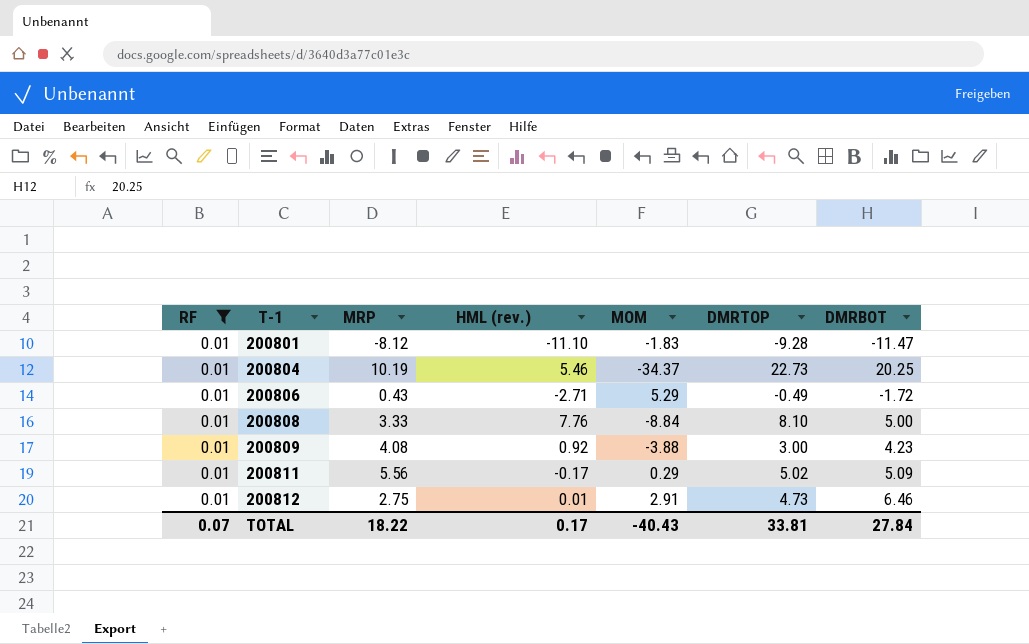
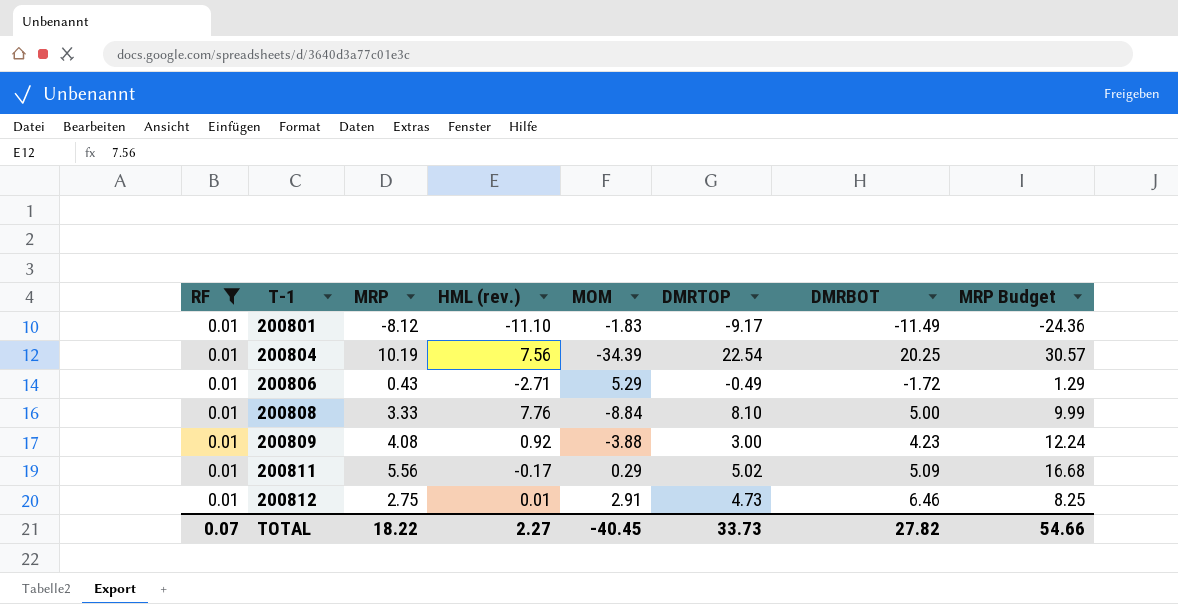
column MRP Budget | formula: none -> [MRP] * 3
200801 | DMRTOP: -9.28 -> -9.17
200801 | DMRBOT: -11.47 -> -11.49
200804 | HML (rev.): 5.46 -> 7.56
200804 | MOM: -34.37 -> -34.39
200804 | DMRTOP: 22.73 -> 22.54
TOTAL | HML (rev.): 0.17 -> 2.27
TOTAL | MOM: -40.43 -> -40.45
TOTAL | DMRTOP: 33.81 -> 33.73
TOTAL | DMRBOT: 27.84 -> 27.82

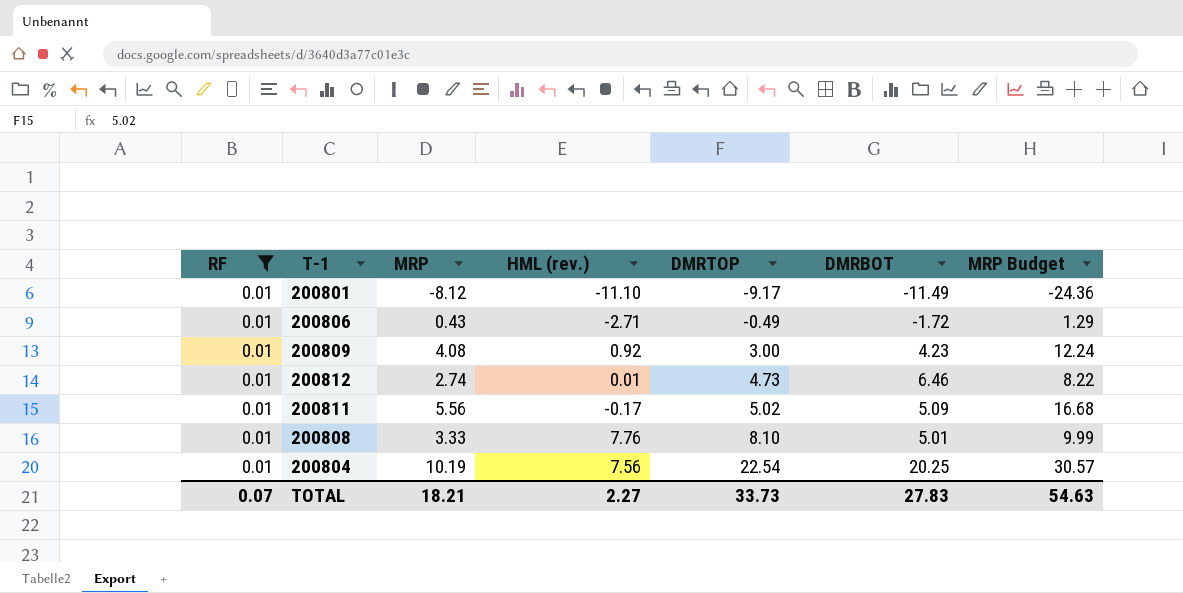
row order: T-1 ascending -> DMRTOP ascending
column MOM | position: 5 -> none
200812 | MRP: 2.75 -> 2.74
200812 | MRP Budget: 8.25 -> 8.22
200808 | DMRBOT: 5.00 -> 5.01
TOTAL | MRP: 18.22 -> 18.21
TOTAL | DMRBOT: 27.82 -> 27.83
TOTAL | MRP Budget: 54.66 -> 54.63

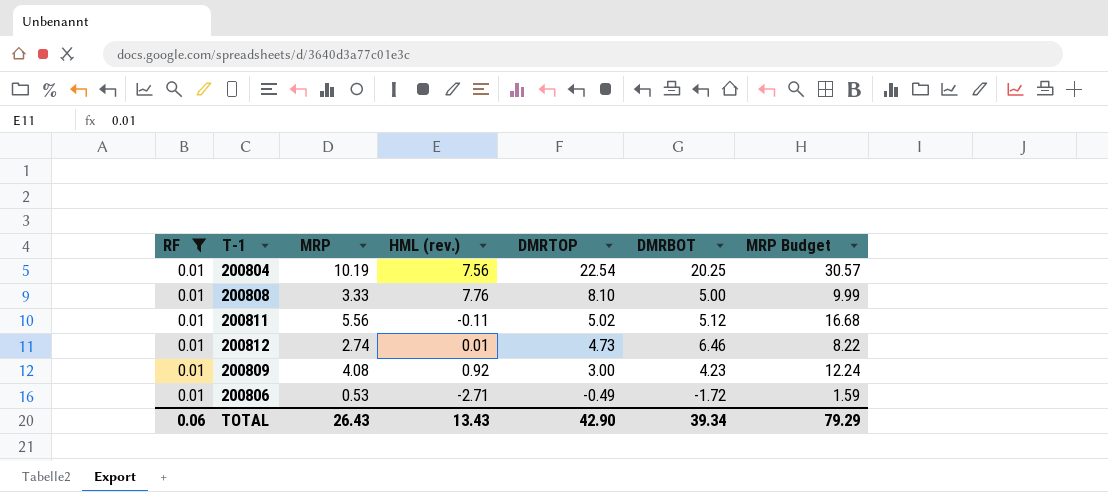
row order: DMRTOP ascending -> DMRTOP descending
row 200801: 0.01 | -8.12 | -11.10 | -9.17 | -11.49 | -24.36 -> none
200808 | DMRBOT: 5.01 -> 5.00
200811 | HML (rev.): -0.17 -> -0.11
200811 | DMRBOT: 5.09 -> 5.12
200806 | MRP: 0.43 -> 0.53
200806 | MRP Budget: 1.29 -> 1.59
TOTAL | RF: 0.07 -> 0.06
TOTAL | MRP: 18.21 -> 26.43
TOTAL | HML (rev.): 2.27 -> 13.43
TOTAL | DMRTOP: 33.73 -> 42.90
TOTAL | DMRBOT: 27.83 -> 39.34
TOTAL | MRP Budget: 54.63 -> 79.29

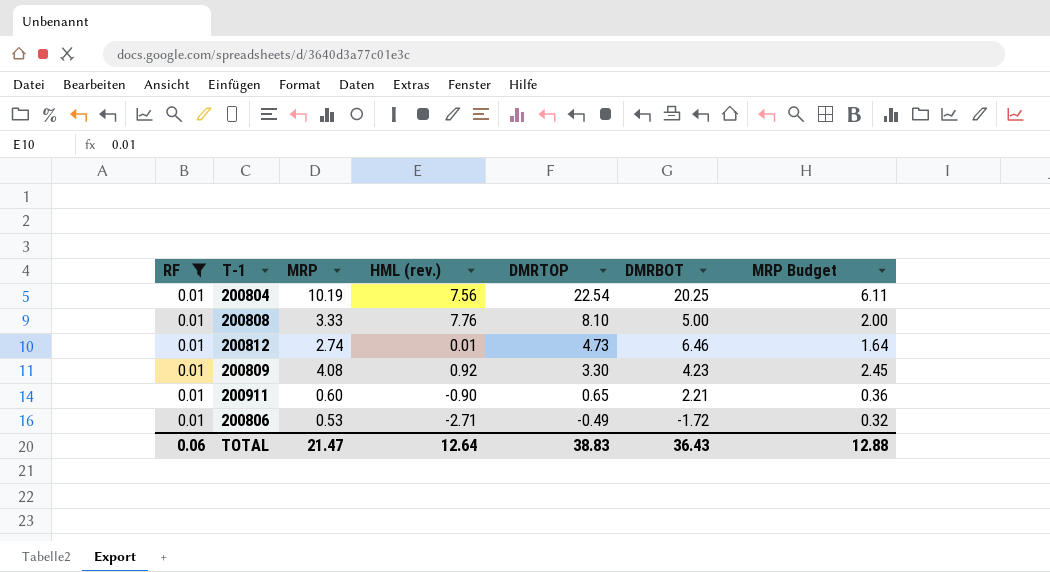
column MRP Budget | formula: [MRP] * 3 -> [MRP] * 0.6
row 200811: 0.01 | 5.56 | -0.11 | 5.02 | 5.12 | 16.68 -> none
200809 | DMRTOP: 3.00 -> 3.30
row 200911: none -> 0.01 | 0.60 | -0.90 | 0.65 | 2.21 | 0.36
TOTAL | MRP: 26.43 -> 21.47
TOTAL | HML (rev.): 13.43 -> 12.64
TOTAL | DMRTOP: 42.90 -> 38.83
TOTAL | DMRBOT: 39.34 -> 36.43
TOTAL | MRP Budget: 79.29 -> 12.88

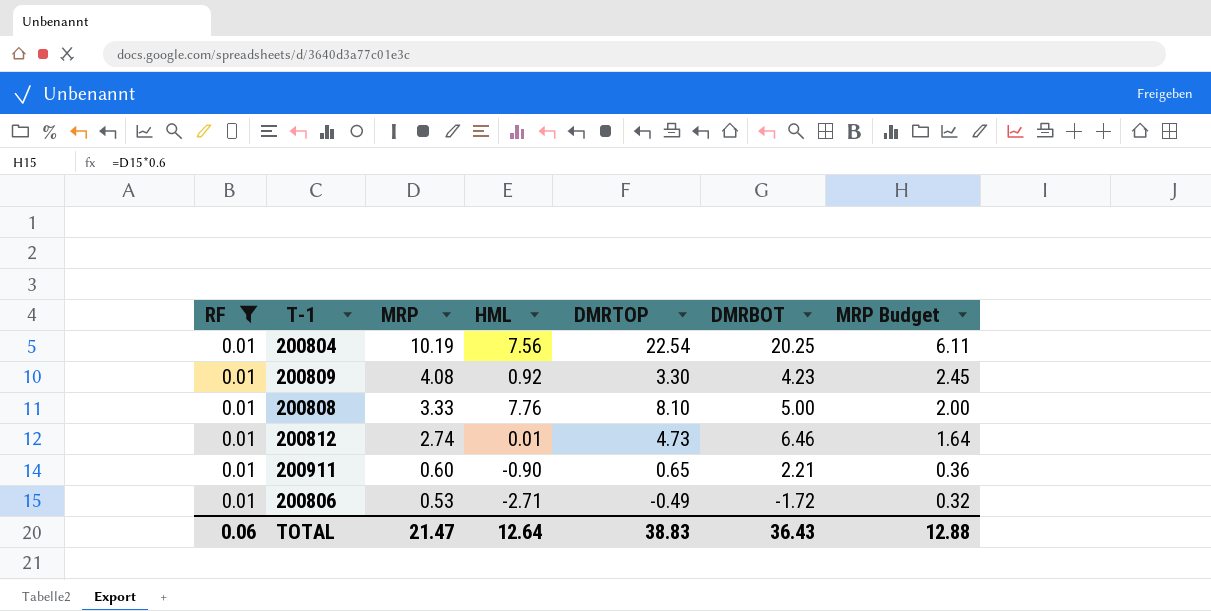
row order: DMRTOP descending -> MRP descending
column name: HML (rev.) -> HML

